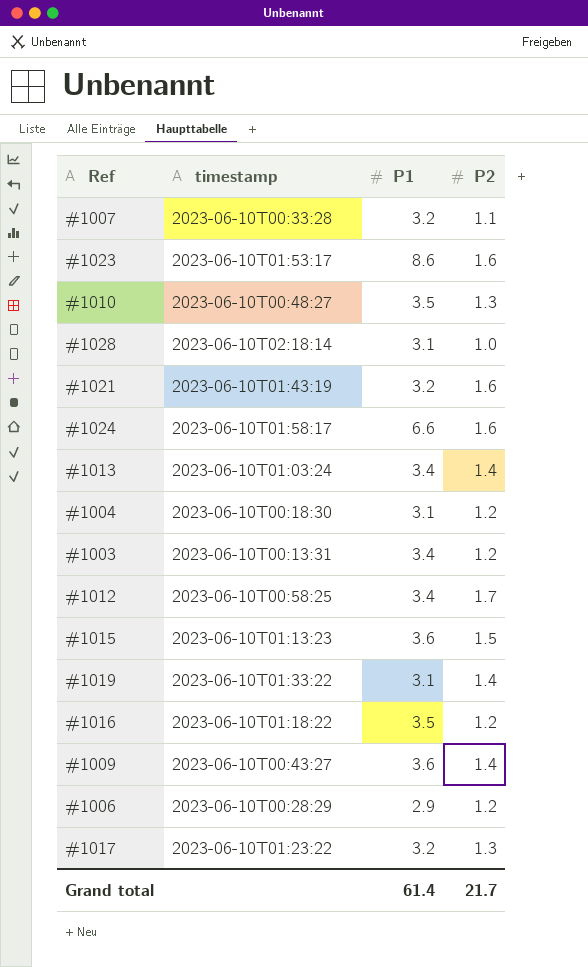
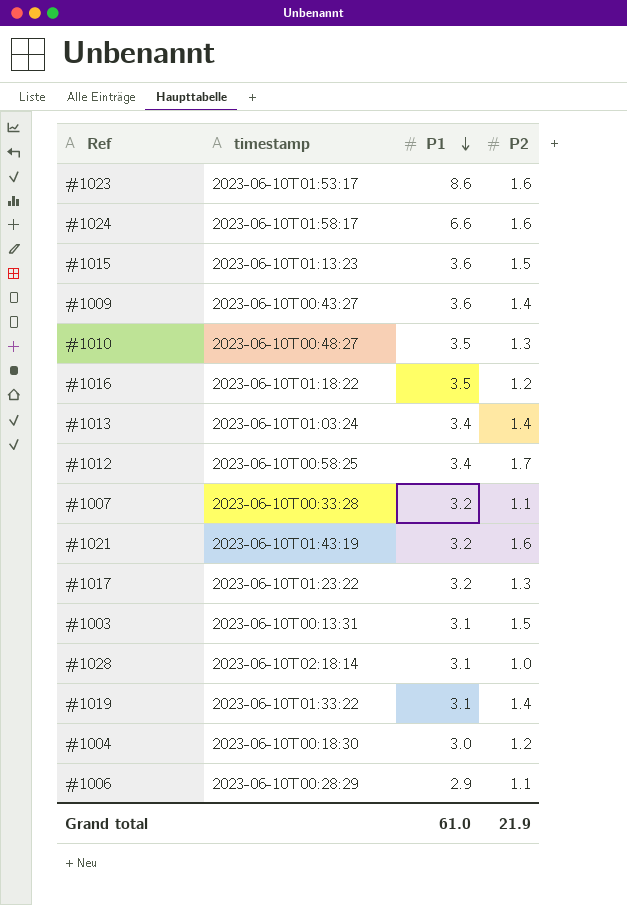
row order: none -> P1 descending
#1003 | P1: 3.4 -> 3.1
#1003 | P2: 1.2 -> 1.5
#1004 | P1: 3.1 -> 3.0
#1006 | P2: 1.2 -> 1.1
Grand total | P1: 61.4 -> 61.0
Grand total | P2: 21.7 -> 21.9

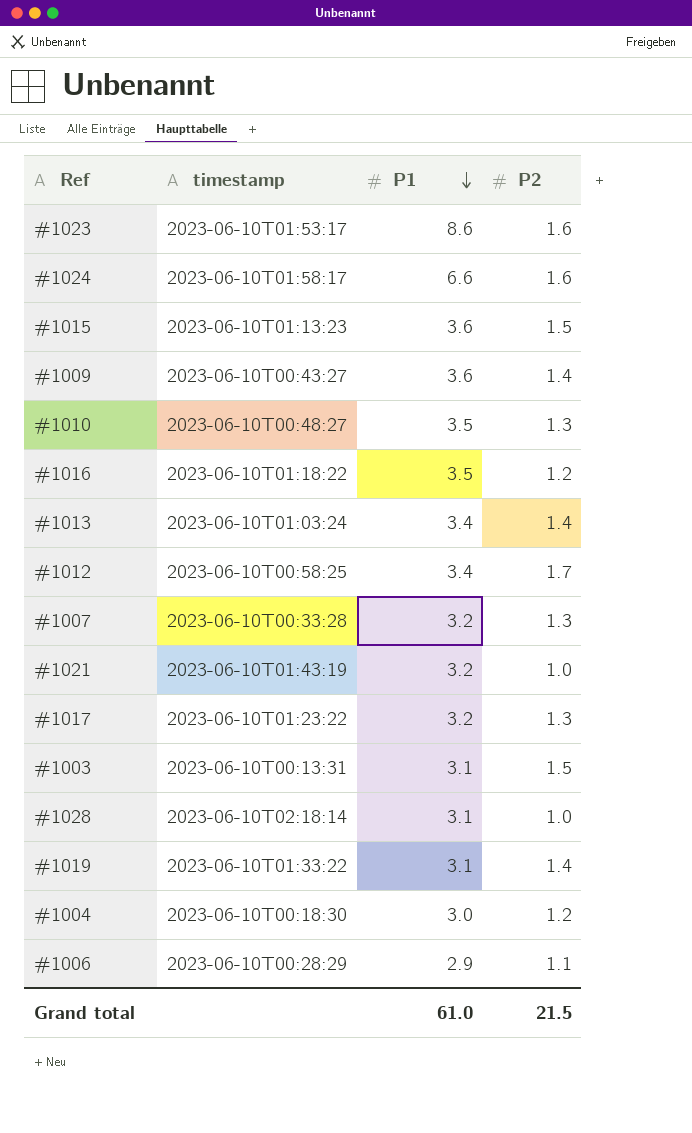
#1007 | P2: 1.1 -> 1.3
#1021 | P2: 1.6 -> 1.0
Grand total | P2: 21.9 -> 21.5

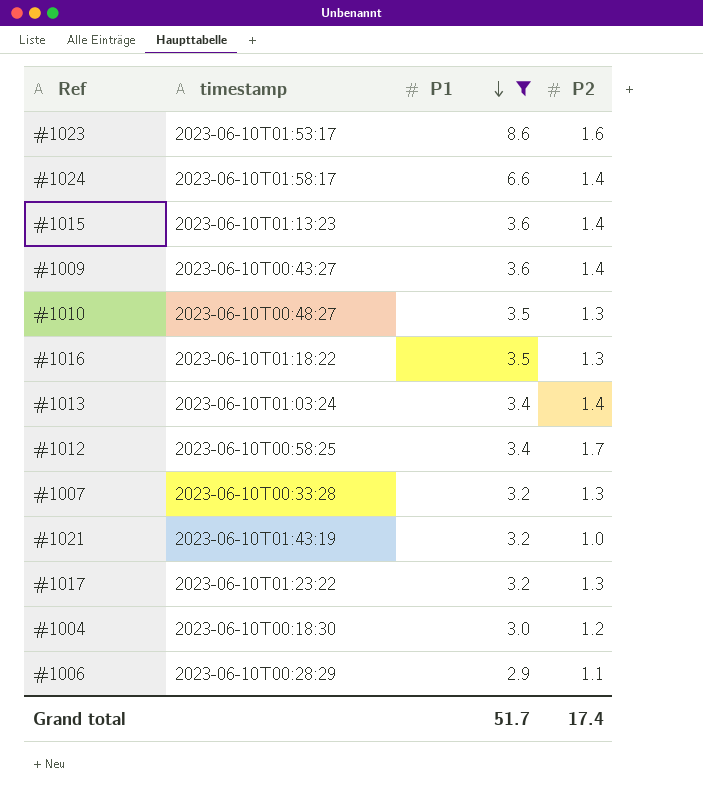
filter: none -> P1 != 3.1
#1024 | P2: 1.6 -> 1.4
#1015 | P2: 1.5 -> 1.4
#1016 | P2: 1.2 -> 1.3
Grand total | P1: 61.0 -> 51.7
Grand total | P2: 21.5 -> 17.4

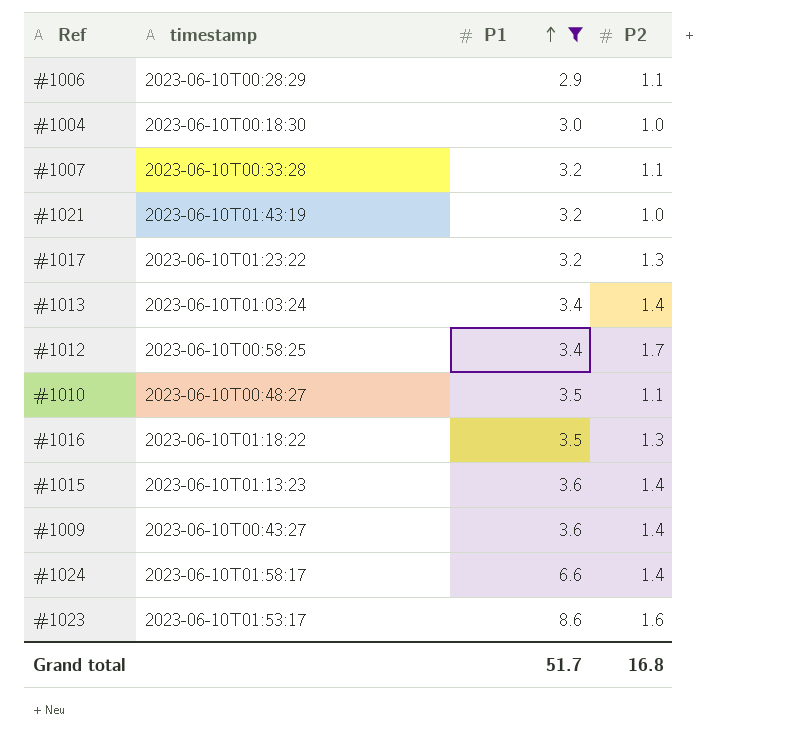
row order: P1 descending -> P1 ascending
#1004 | P2: 1.2 -> 1.0
#1007 | P2: 1.3 -> 1.1
#1010 | P2: 1.3 -> 1.1
Grand total | P2: 17.4 -> 16.8

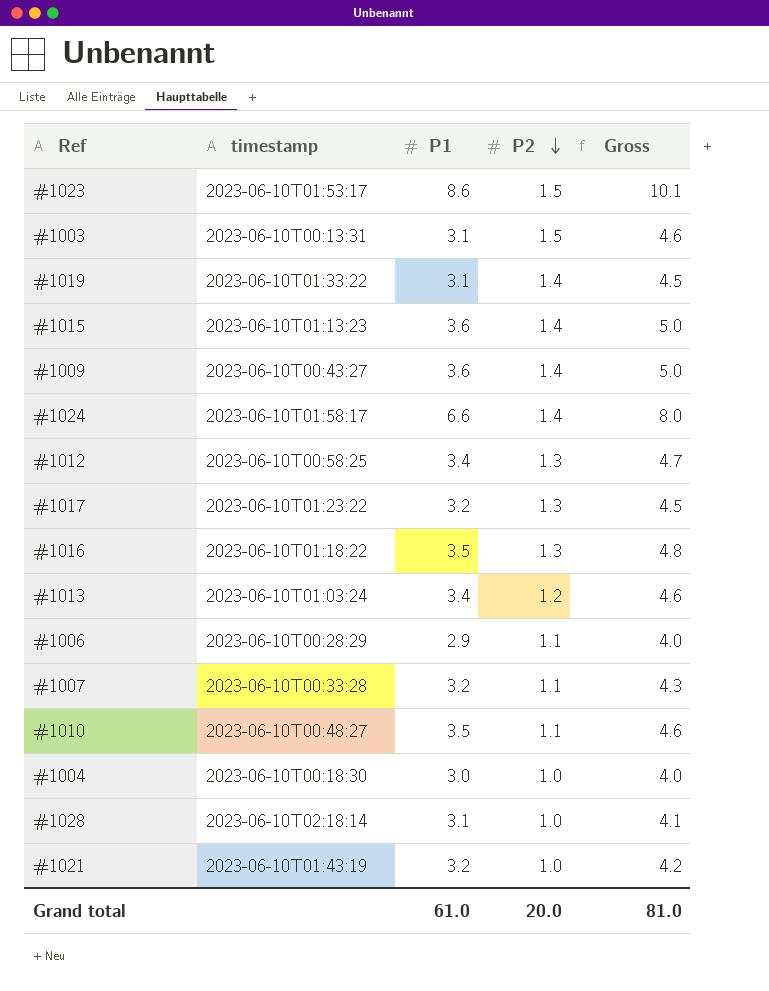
filter: P1 != 3.1 -> none
row order: P1 ascending -> P2 descending
column Gross | formula: none -> [P1] + [P2]
#1023 | P2: 1.6 -> 1.5
#1012 | P2: 1.7 -> 1.3
#1013 | P2: 1.4 -> 1.2
Grand total | P1: 51.7 -> 61.0
Grand total | P2: 16.8 -> 20.0

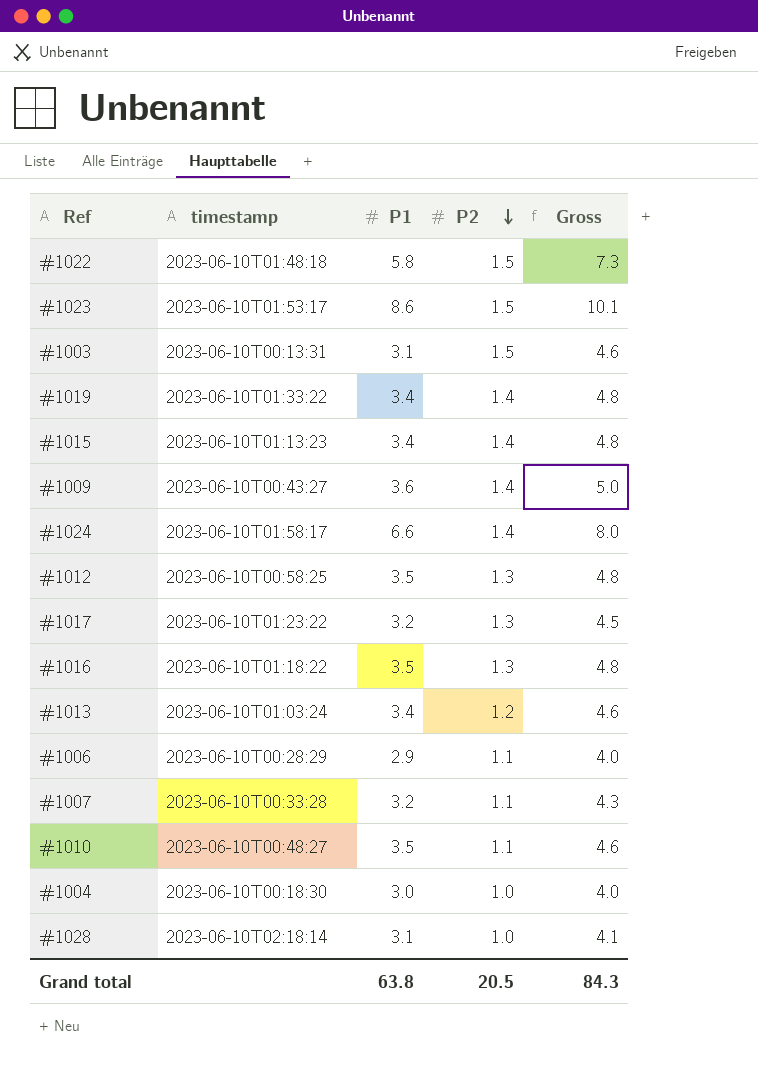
row #1021: 2023-06-10T01:43:19 | 3.2 | 1.0 | 4.2 -> none
row #1022: none -> 2023-06-10T01:48:18 | 5.8 | 1.5 | 7.3
#1019 | P1: 3.1 -> 3.4
#1019 | Gross: 4.5 -> 4.8
#1015 | P1: 3.6 -> 3.4
#1015 | Gross: 5.0 -> 4.8
#1012 | P1: 3.4 -> 3.5
#1012 | Gross: 4.7 -> 4.8
Grand total | P1: 61.0 -> 63.8
Grand total | P2: 20.0 -> 20.5
Grand total | Gross: 81.0 -> 84.3

